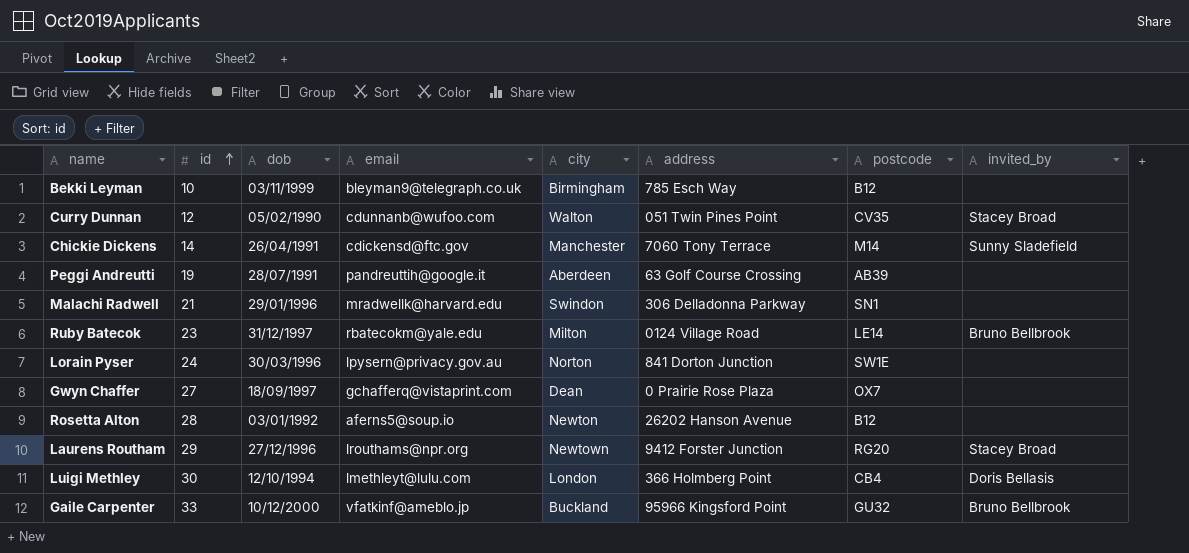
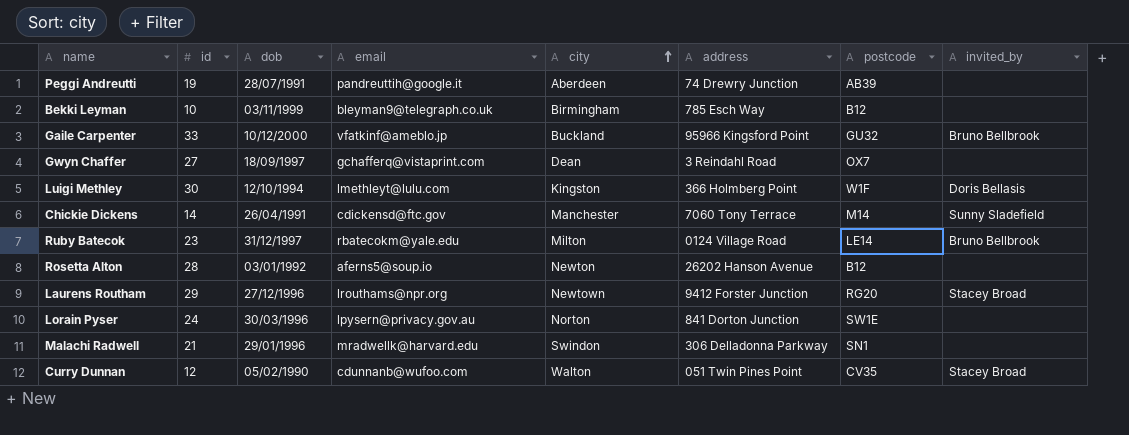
row order: id ascending -> city ascending
Peggi Andreutti | address: 63 Golf Course Crossing -> 74 Drewry Junction
Gwyn Chaffer | address: 0 Prairie Rose Plaza -> 3 Reindahl Road
Luigi Methley | city: London -> Kingston
Luigi Methley | postcode: CB4 -> W1F

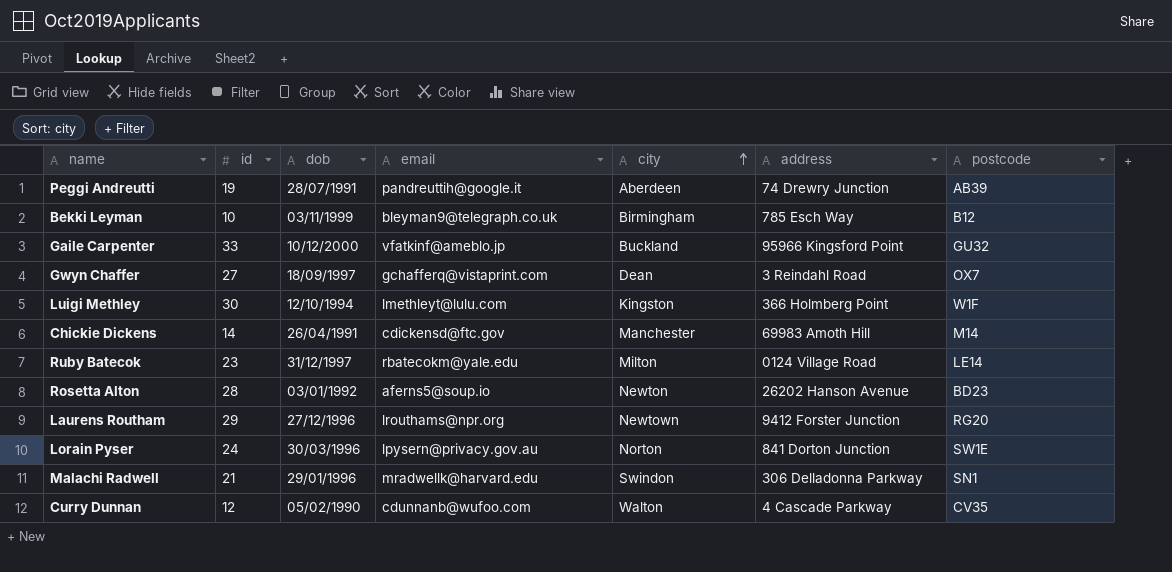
column invited_by | position: 8 -> none
Chickie Dickens | address: 7060 Tony Terrace -> 69983 Amoth Hill
Rosetta Alton | postcode: B12 -> BD23
Curry Dunnan | address: 051 Twin Pines Point -> 4 Cascade Parkway

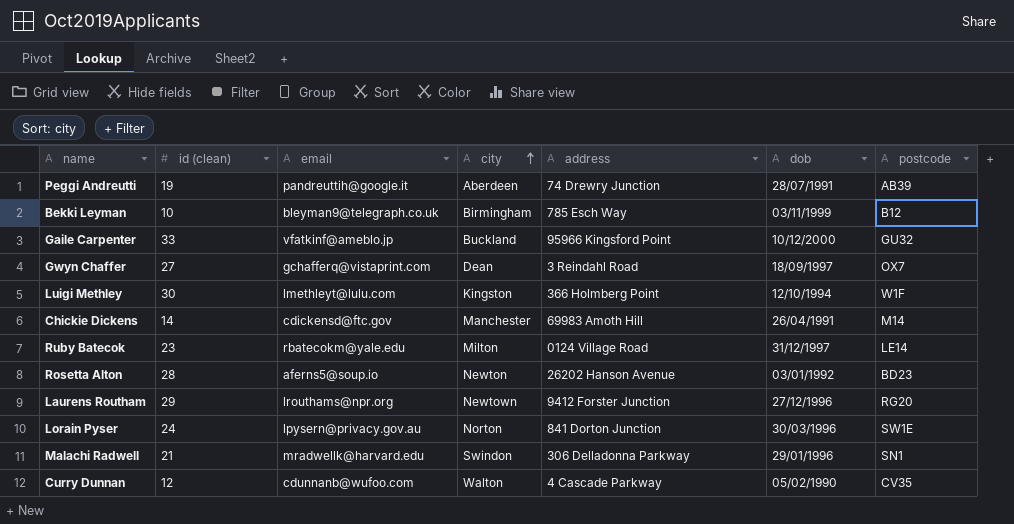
column name: id -> id (clean)
column dob | position: 3 -> 6

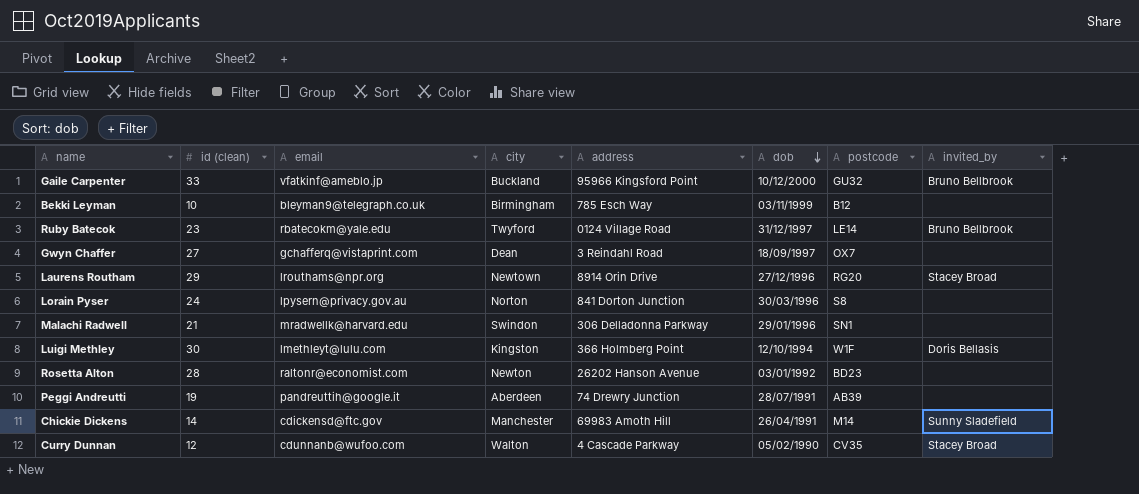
row order: city ascending -> dob descending
column invited_by | position: none -> 8
Ruby Batecok | city: Milton -> Twyford
Laurens Routham | address: 9412 Forster Junction -> 8914 Orin Drive
Lorain Pyser | postcode: SW1E -> S8
Rosetta Alton | email: aferns5@soup.io -> raltonr@economist.com

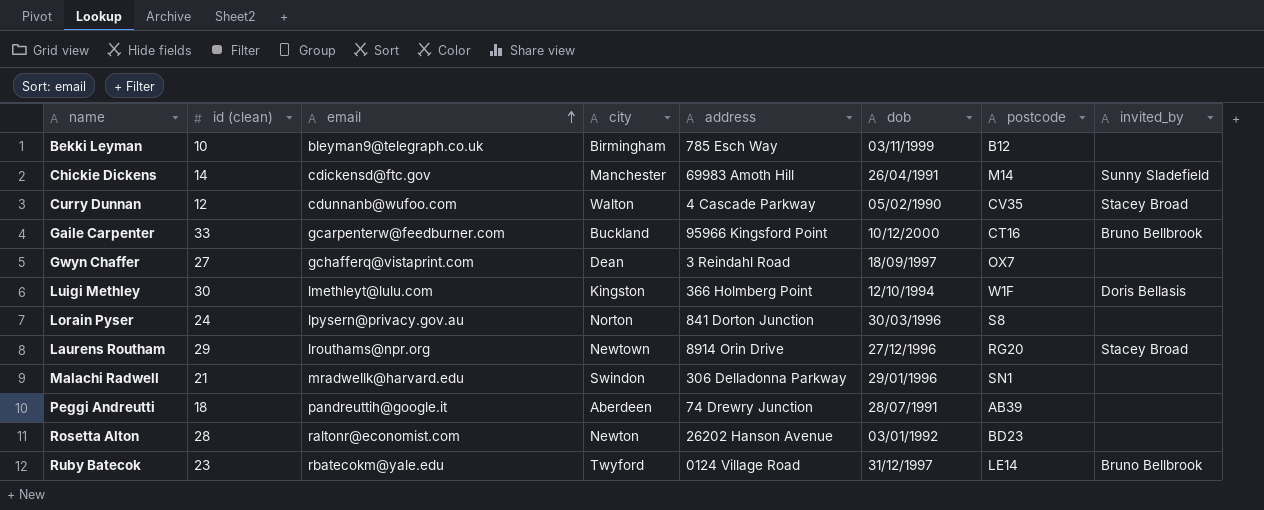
row order: dob descending -> email ascending
Gaile Carpenter | email: vfatkinf@ameblo.jp -> gcarpenterw@feedburner.com
Gaile Carpenter | postcode: GU32 -> CT16
Peggi Andreutti | id (clean): 19 -> 18

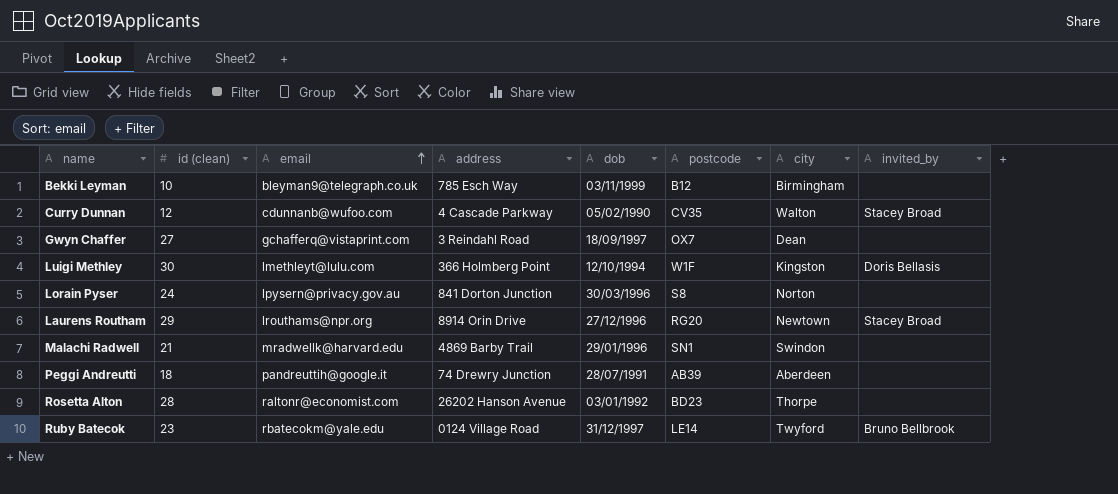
column city | position: 4 -> 7
row Chickie Dickens: 14 | cdickensd@ftc.gov | Manchester | 69983 Amoth Hill | 26/04/1991 | M14 | Sunny Sladefield -> none
row Gaile Carpenter: 33 | gcarpenterw@feedburner.com | Buckland | 95966 Kingsford Point | 10/12/2000 | CT16 | Bruno Bellbrook -> none
Malachi Radwell | address: 306 Delladonna Parkway -> 4869 Barby Trail
Rosetta Alton | city: Newton -> Thorpe

